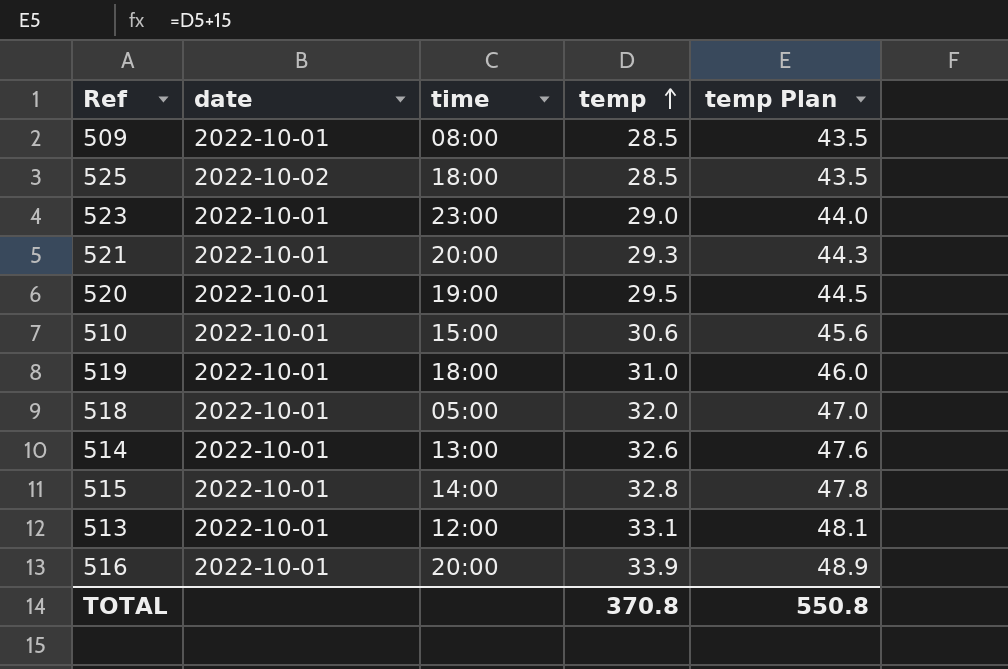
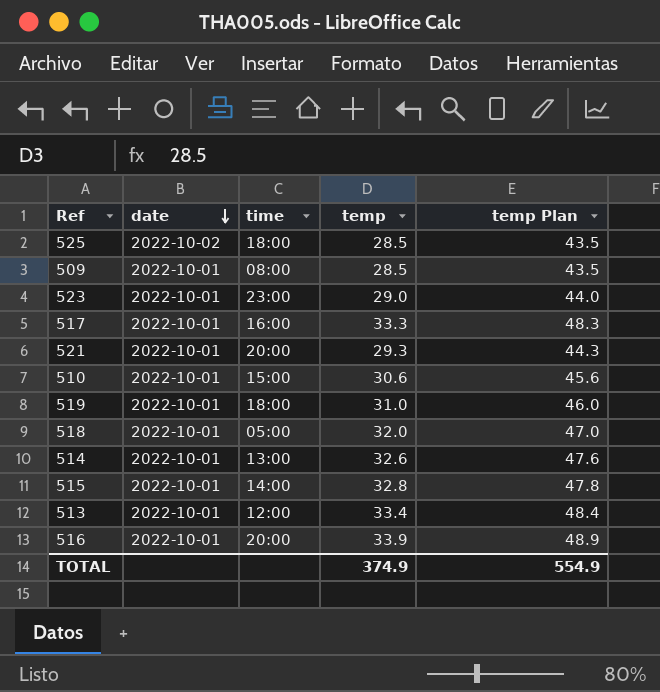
row order: temp ascending -> date descending
row 520: 2022-10-01 | 19:00 | 29.5 | 44.5 -> none
row 517: none -> 2022-10-01 | 16:00 | 33.3 | 48.3
513 | temp: 33.1 -> 33.4
513 | temp Plan: 48.1 -> 48.4
TOTAL | temp: 370.8 -> 374.9
TOTAL | temp Plan: 550.8 -> 554.9

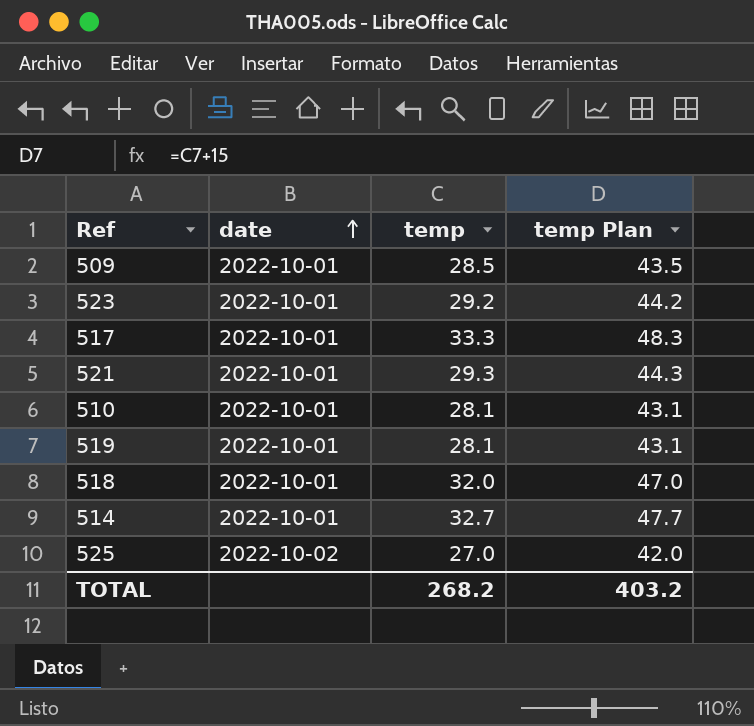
row order: date descending -> date ascending
column time | position: 3 -> none
row 515: 2022-10-01 | 14:00 | 32.8 | 47.8 -> none
row 513: 2022-10-01 | 12:00 | 33.4 | 48.4 -> none
row 516: 2022-10-01 | 20:00 | 33.9 | 48.9 -> none
523 | temp: 29.0 -> 29.2
523 | temp Plan: 44.0 -> 44.2
510 | temp: 30.6 -> 28.1
510 | temp Plan: 45.6 -> 43.1
519 | temp: 31.0 -> 28.1
519 | temp Plan: 46.0 -> 43.1
514 | temp: 32.6 -> 32.7
514 | temp Plan: 47.6 -> 47.7
525 | temp: 28.5 -> 27.0
525 | temp Plan: 43.5 -> 42.0
TOTAL | temp: 374.9 -> 268.2
TOTAL | temp Plan: 554.9 -> 403.2

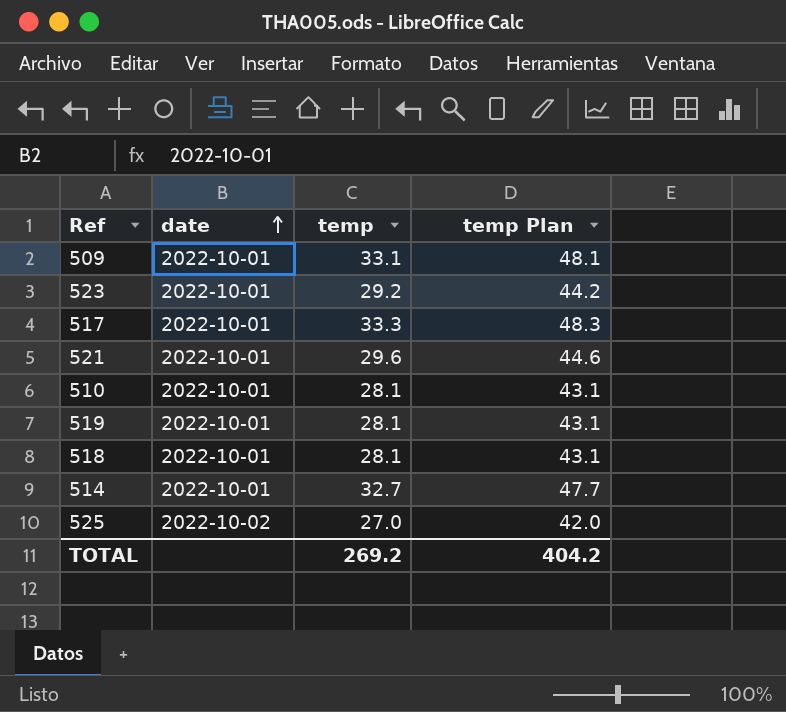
509 | temp: 28.5 -> 33.1
509 | temp Plan: 43.5 -> 48.1
521 | temp: 29.3 -> 29.6
521 | temp Plan: 44.3 -> 44.6
518 | temp: 32.0 -> 28.1
518 | temp Plan: 47.0 -> 43.1
TOTAL | temp: 268.2 -> 269.2
TOTAL | temp Plan: 403.2 -> 404.2

